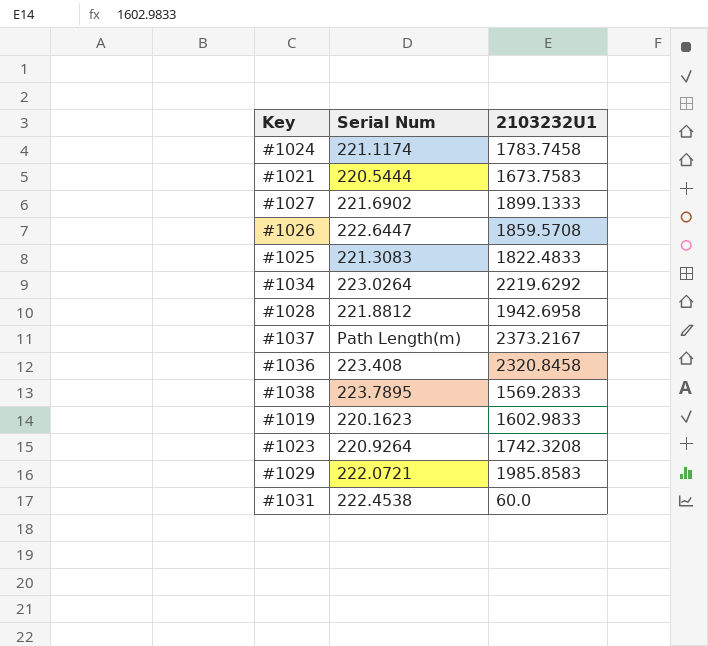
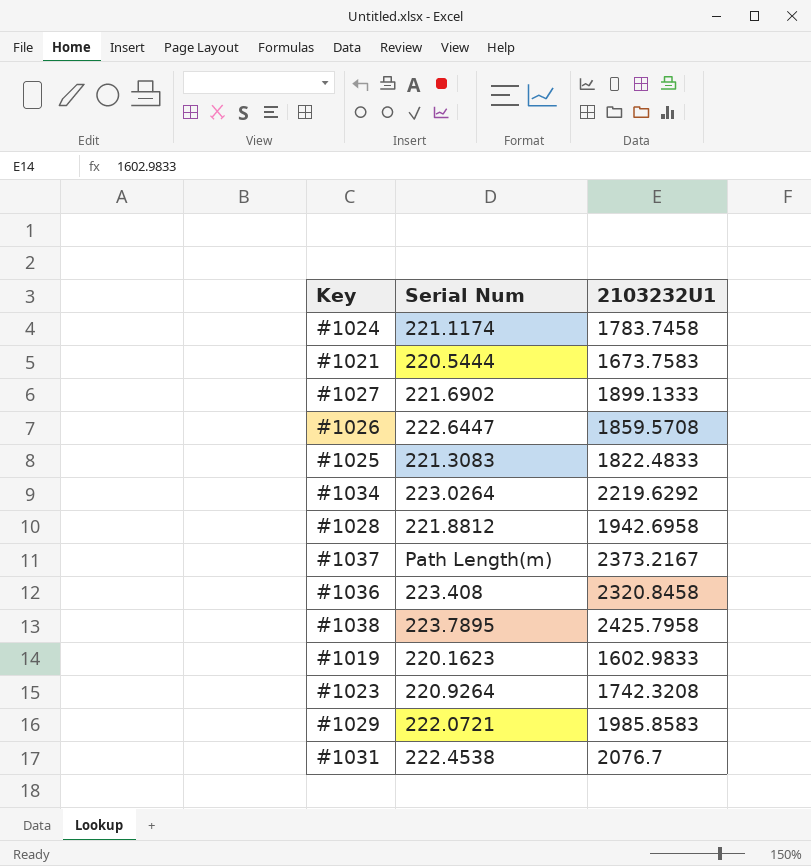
#1038 | 2103232U1: 1569.2833 -> 2425.7958
#1031 | 2103232U1: 60.0 -> 2076.7

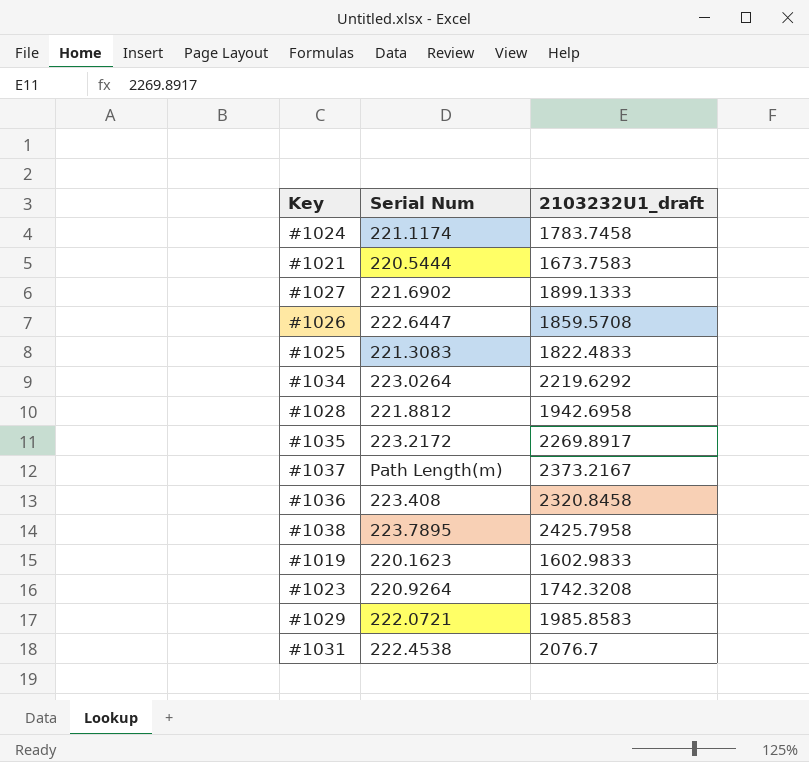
column name: 2103232U1 -> 2103232U1_draft
row #1035: none -> 223.2172 | 2269.8917

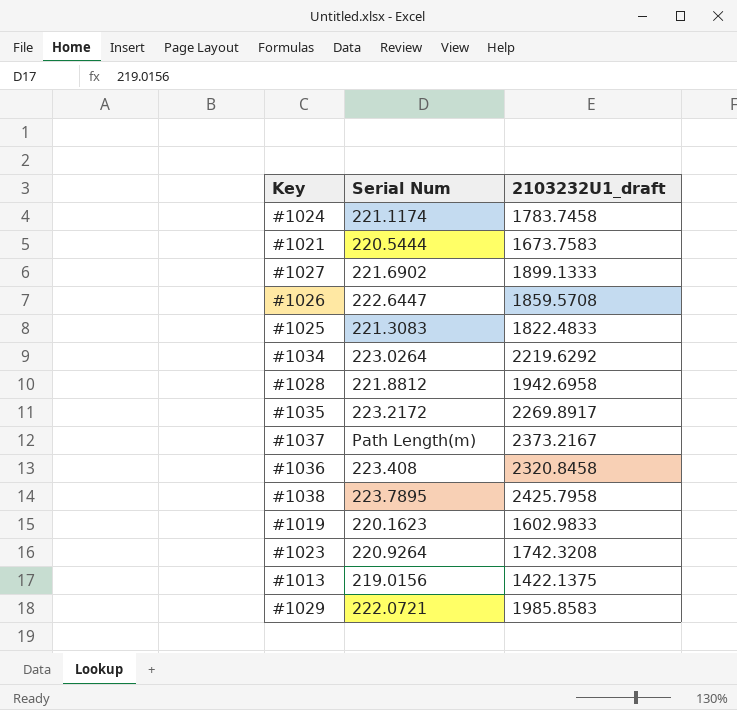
row #1031: 222.4538 | 2076.7 -> none
row #1013: none -> 219.0156 | 1422.1375

